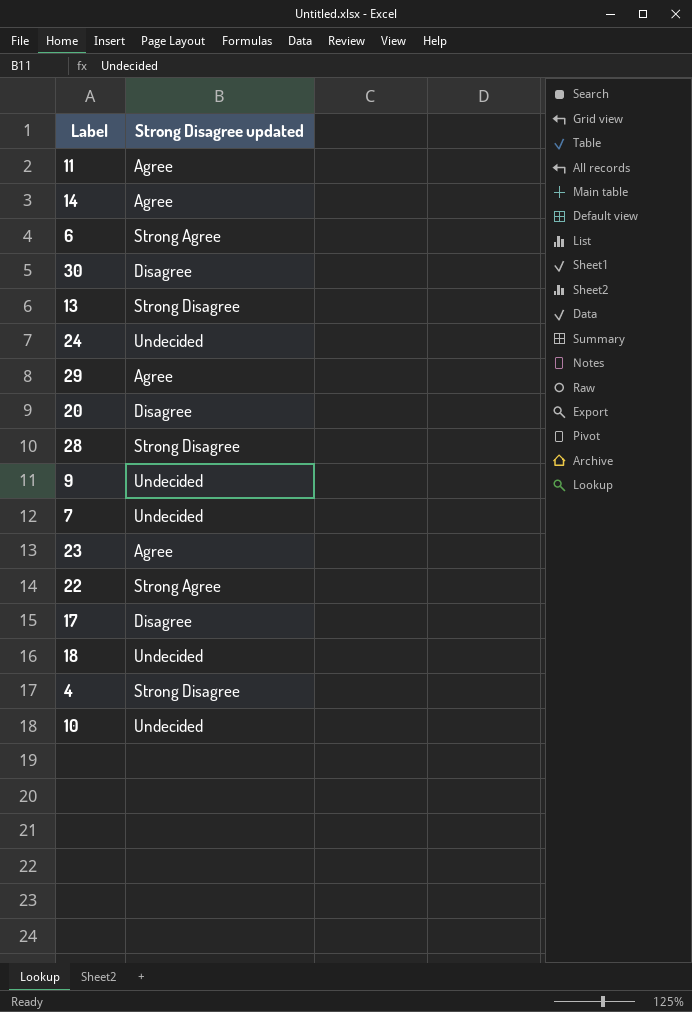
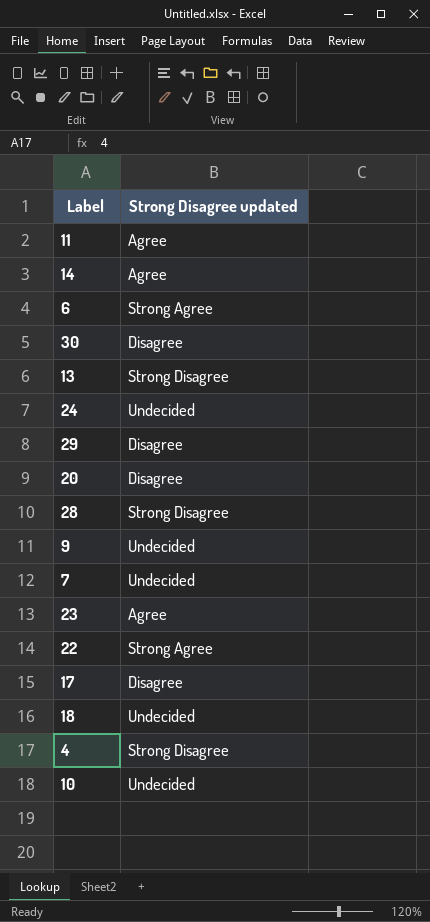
29 | Strong Disagree updated: Agree -> Disagree

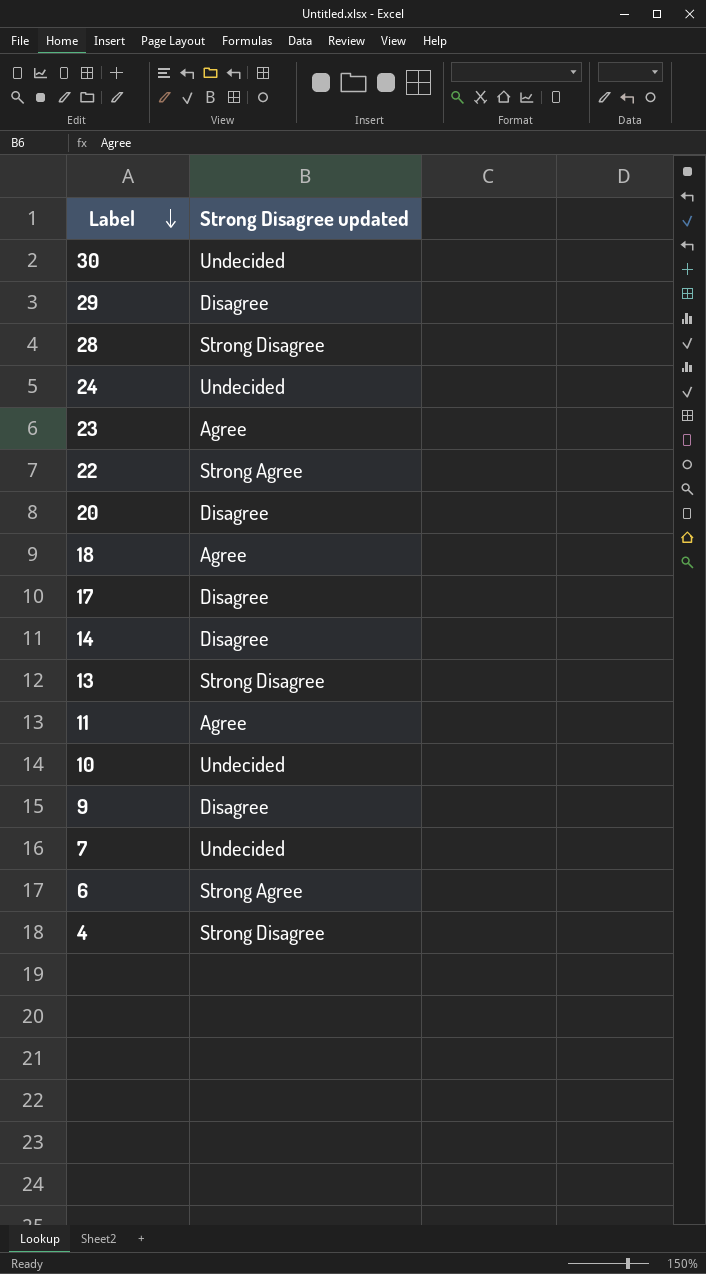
row order: none -> Label descending
30 | Strong Disagree updated: Disagree -> Undecided
18 | Strong Disagree updated: Undecided -> Agree
14 | Strong Disagree updated: Agree -> Disagree
9 | Strong Disagree updated: Undecided -> Disagree

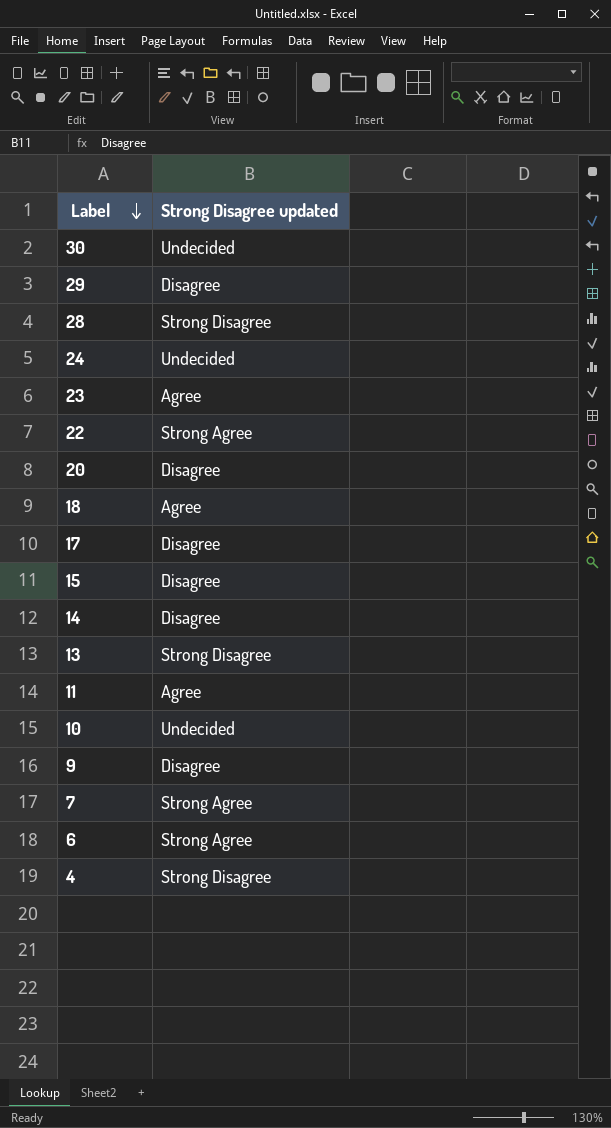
row 15: none -> Disagree
7 | Strong Disagree updated: Undecided -> Strong Agree

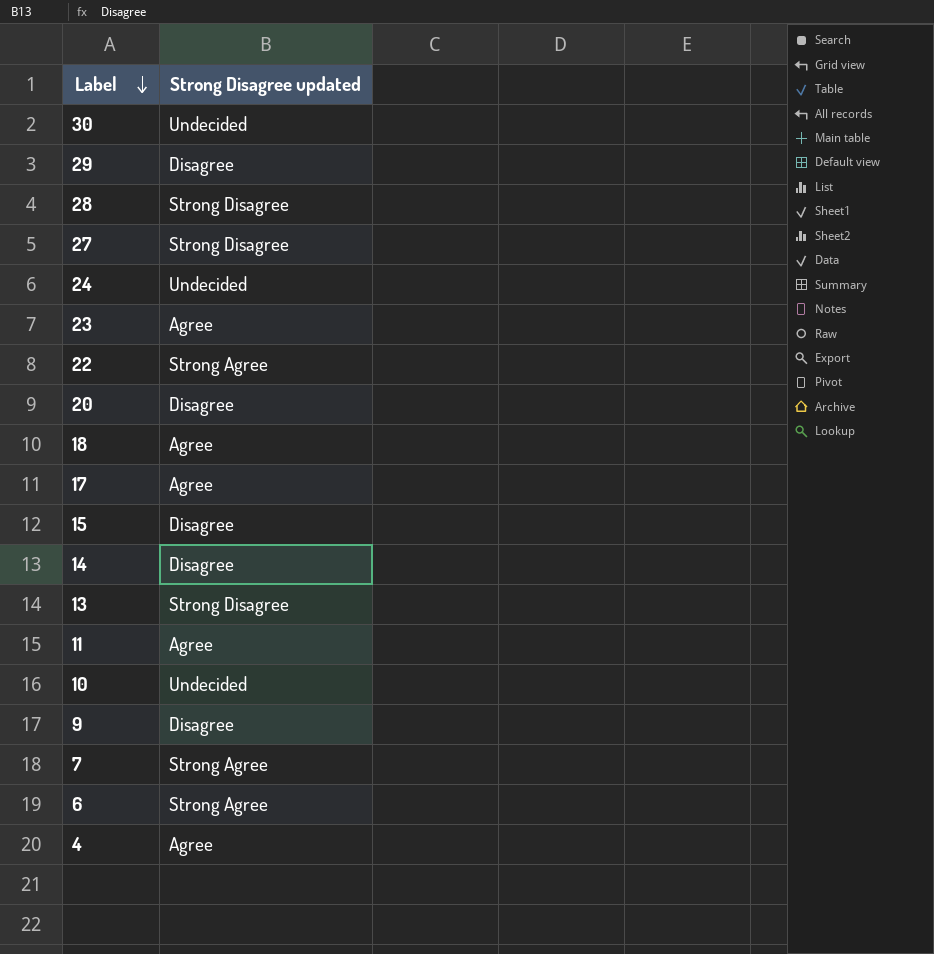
row 27: none -> Strong Disagree
17 | Strong Disagree updated: Disagree -> Agree
4 | Strong Disagree updated: Strong Disagree -> Agree

